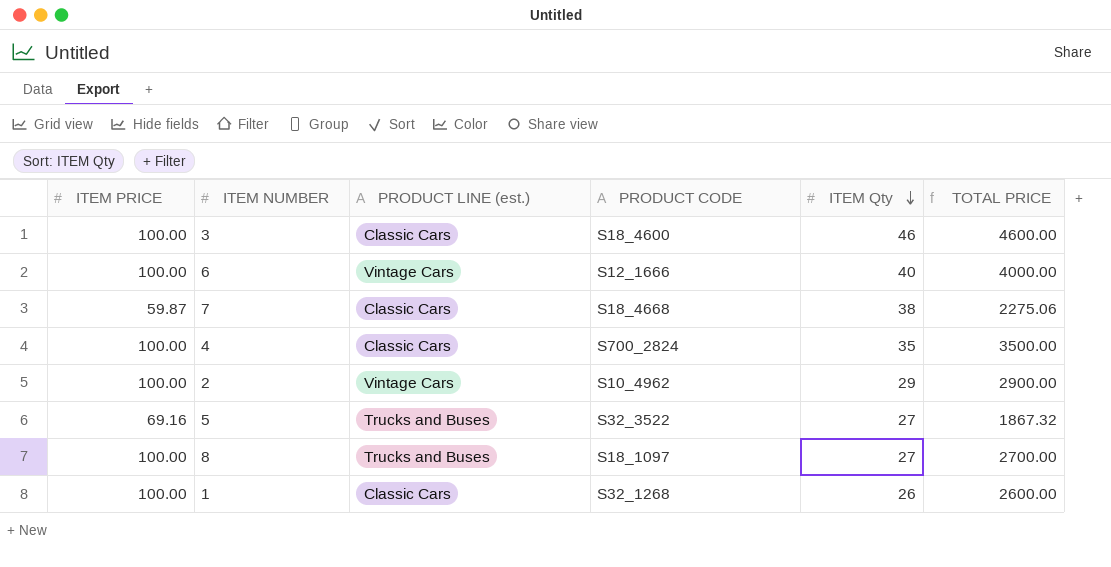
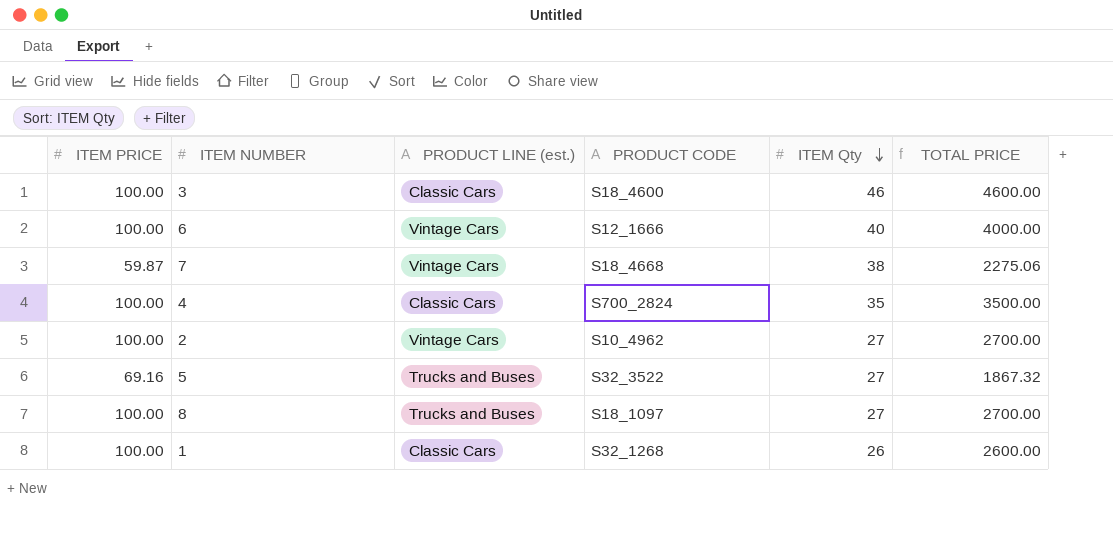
7 | PRODUCT LINE (est.): Classic Cars -> Vintage Cars
2 | ITEM Qty: 29 -> 27
2 | TOTAL PRICE: 2900.00 -> 2700.00

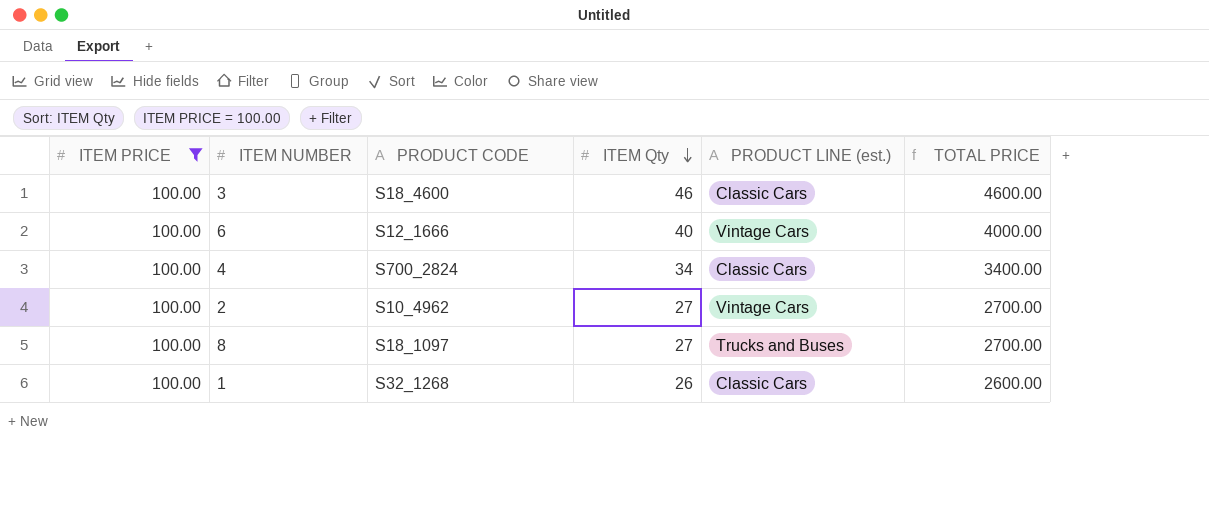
filter: none -> ITEM PRICE = 100.00
column PRODUCT LINE (est.) | position: 3 -> 5
4 | ITEM Qty: 35 -> 34
4 | TOTAL PRICE: 3500.00 -> 3400.00

